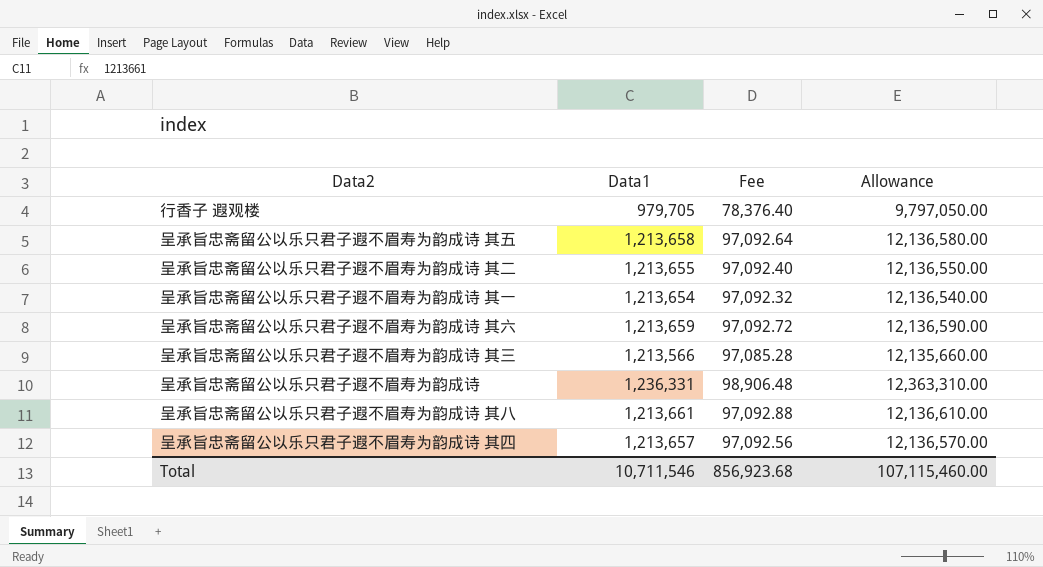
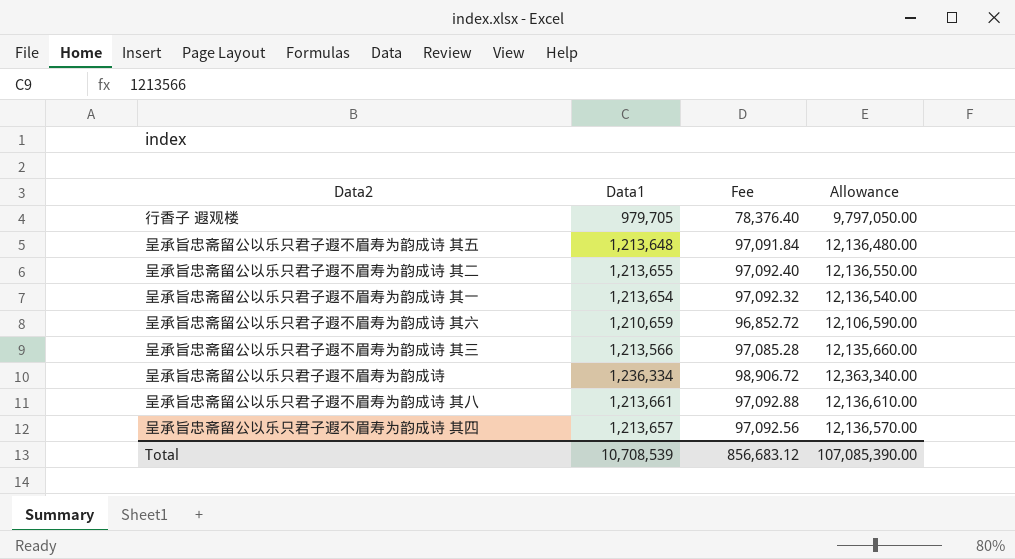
呈承旨忠斋留公以乐只君子遐不眉寿为韵成诗 其五 | Data1: 1,213,658 -> 1,213,648
呈承旨忠斋留公以乐只君子遐不眉寿为韵成诗 其五 | Fee: 97,092.64 -> 97,091.84
呈承旨忠斋留公以乐只君子遐不眉寿为韵成诗 其五 | Allowance: 12,136,580.00 -> 12,136,480.00
呈承旨忠斋留公以乐只君子遐不眉寿为韵成诗 其六 | Data1: 1,213,659 -> 1,210,659
呈承旨忠斋留公以乐只君子遐不眉寿为韵成诗 其六 | Fee: 97,092.72 -> 96,852.72
呈承旨忠斋留公以乐只君子遐不眉寿为韵成诗 其六 | Allowance: 12,136,590.00 -> 12,106,590.00
呈承旨忠斋留公以乐只君子遐不眉寿为韵成诗 | Data1: 1,236,331 -> 1,236,334
呈承旨忠斋留公以乐只君子遐不眉寿为韵成诗 | Fee: 98,906.48 -> 98,906.72
呈承旨忠斋留公以乐只君子遐不眉寿为韵成诗 | Allowance: 12,363,310.00 -> 12,363,340.00
Total | Data1: 10,711,546 -> 10,708,539
Total | Fee: 856,923.68 -> 856,683.12
Total | Allowance: 107,115,460.00 -> 107,085,390.00

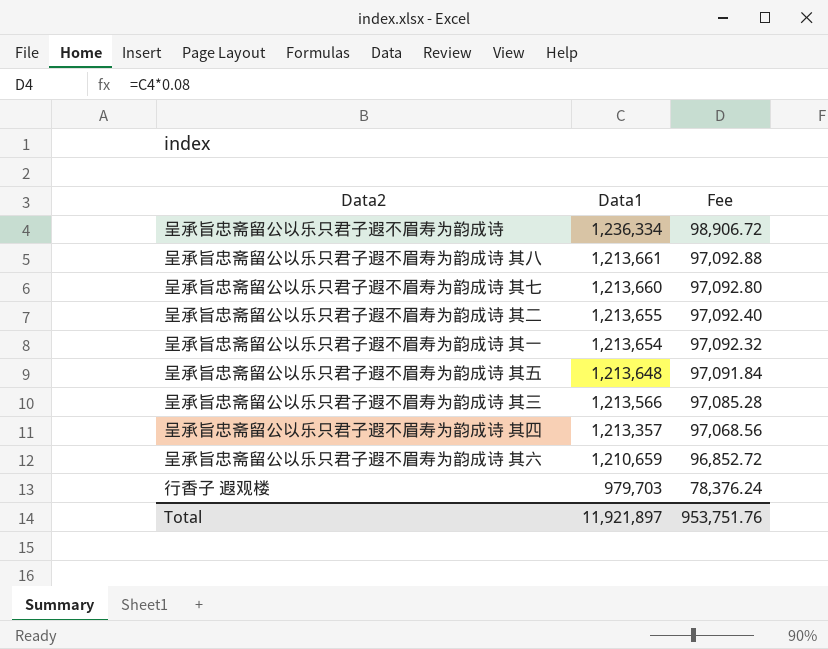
row order: none -> Data1 descending
column Allowance | formula: [Data1] * 10 -> none
row 呈承旨忠斋留公以乐只君子遐不眉寿为韵成诗 其七: none -> 1,213,660 | 97,092.80
呈承旨忠斋留公以乐只君子遐不眉寿为韵成诗 其四 | Data1: 1,213,657 -> 1,213,357
呈承旨忠斋留公以乐只君子遐不眉寿为韵成诗 其四 | Fee: 97,092.56 -> 97,068.56
行香子 遐观楼 | Data1: 979,705 -> 979,703
行香子 遐观楼 | Fee: 78,376.40 -> 78,376.24
Total | Data1: 10,708,539 -> 11,921,897
Total | Fee: 856,683.12 -> 953,751.76

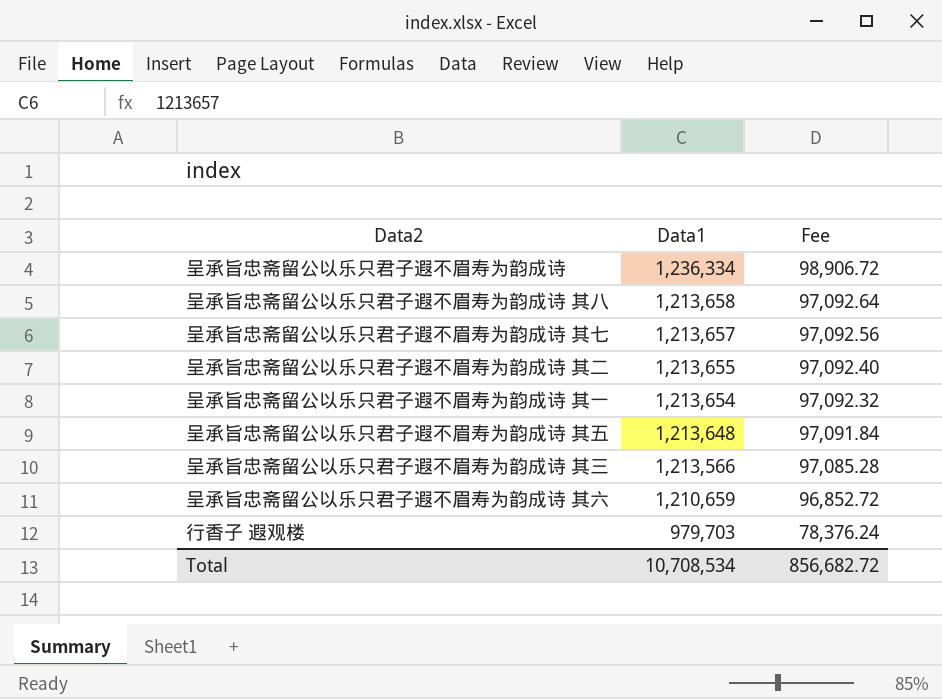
row 呈承旨忠斋留公以乐只君子遐不眉寿为韵成诗 其四: 1,213,357 | 97,068.56 -> none
呈承旨忠斋留公以乐只君子遐不眉寿为韵成诗 其八 | Data1: 1,213,661 -> 1,213,658
呈承旨忠斋留公以乐只君子遐不眉寿为韵成诗 其八 | Fee: 97,092.88 -> 97,092.64
呈承旨忠斋留公以乐只君子遐不眉寿为韵成诗 其七 | Data1: 1,213,660 -> 1,213,657
呈承旨忠斋留公以乐只君子遐不眉寿为韵成诗 其七 | Fee: 97,092.80 -> 97,092.56
Total | Data1: 11,921,897 -> 10,708,534
Total | Fee: 953,751.76 -> 856,682.72

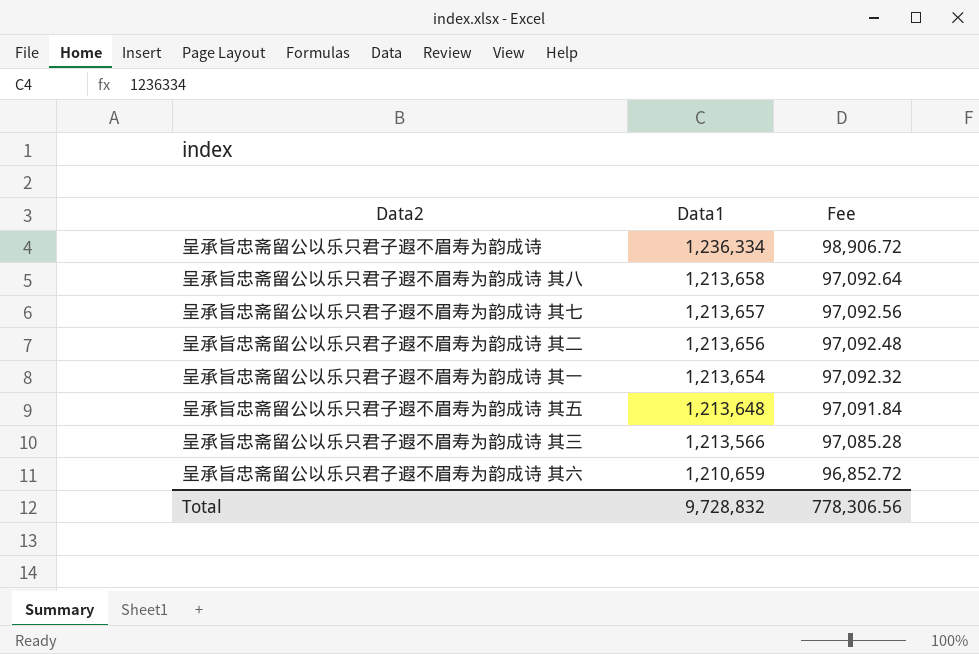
row 行香子 遐观楼: 979,703 | 78,376.24 -> none
呈承旨忠斋留公以乐只君子遐不眉寿为韵成诗 其二 | Data1: 1,213,655 -> 1,213,656
呈承旨忠斋留公以乐只君子遐不眉寿为韵成诗 其二 | Fee: 97,092.40 -> 97,092.48
Total | Data1: 10,708,534 -> 9,728,832
Total | Fee: 856,682.72 -> 778,306.56

